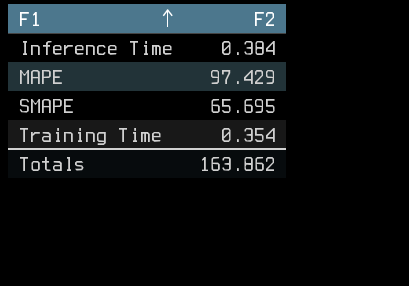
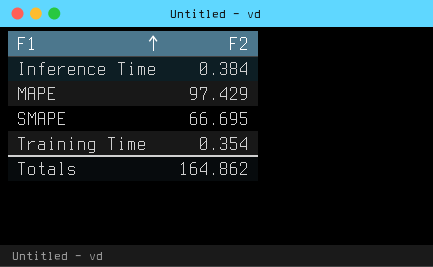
SMAPE | F2: 65.695 -> 66.695
Totals | F2: 163.862 -> 164.862

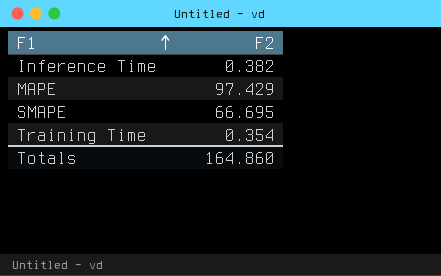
Inference Time | F2: 0.384 -> 0.382
Totals | F2: 164.862 -> 164.860

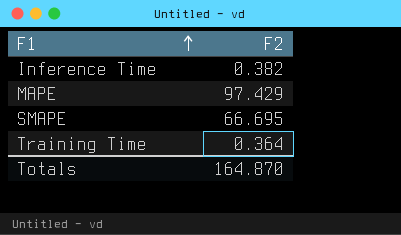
Training Time | F2: 0.354 -> 0.364
Totals | F2: 164.860 -> 164.870

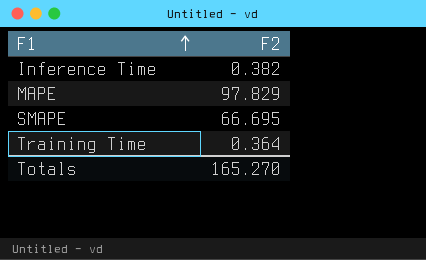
MAPE | F2: 97.429 -> 97.829
Totals | F2: 164.870 -> 165.270

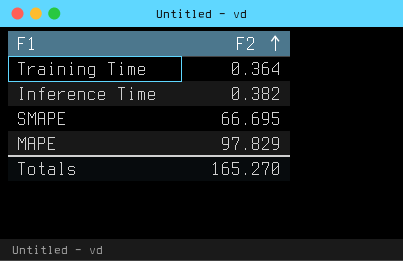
row order: F1 ascending -> F2 ascending

